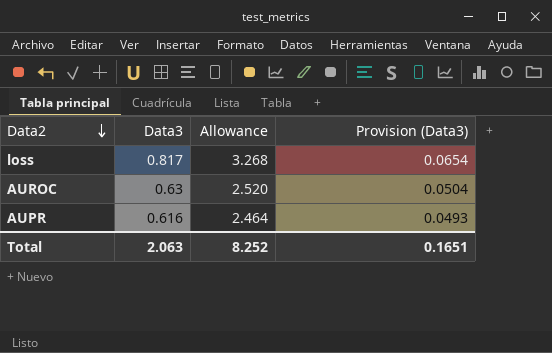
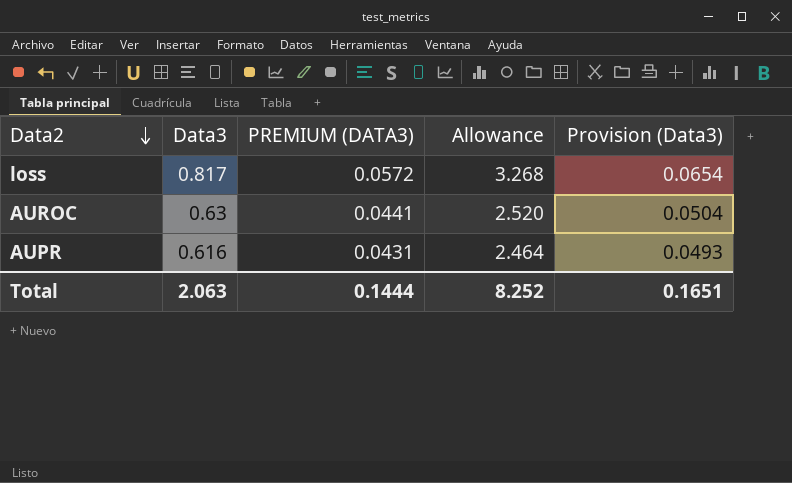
column PREMIUM (DATA3) | formula: none -> [Data3] * 0.07

